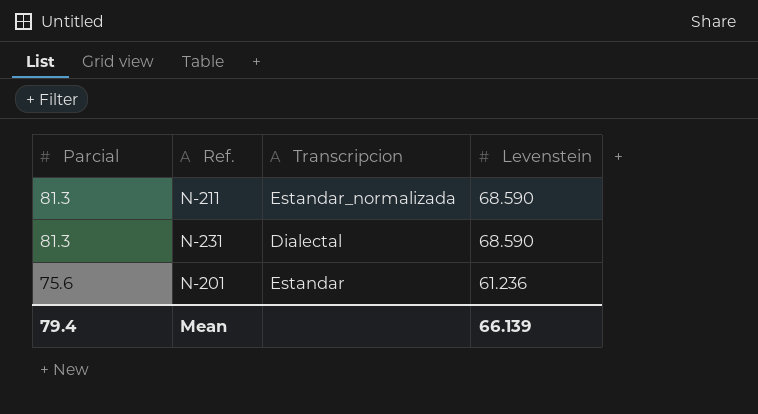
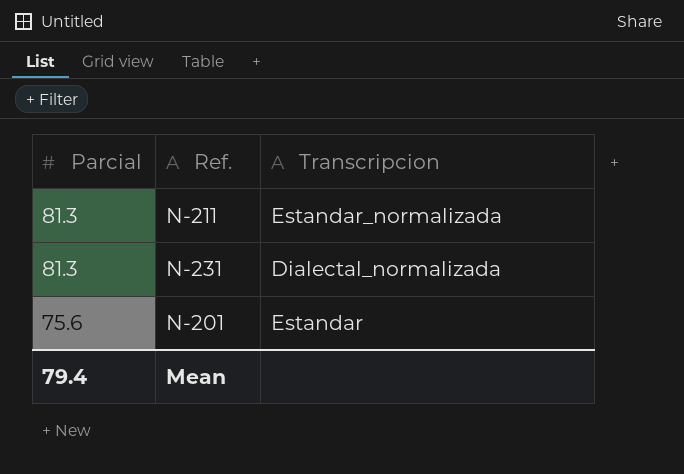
column Levenstein | position: 4 -> none
N-231 | Transcripcion: Dialectal -> Dialectal_normalizada

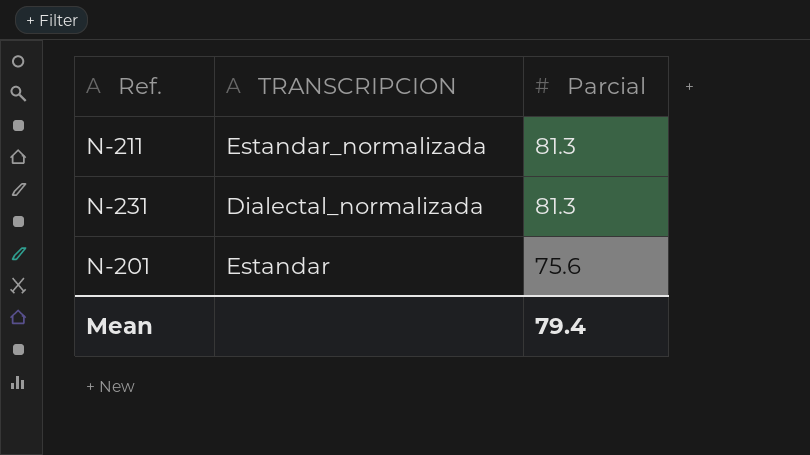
column name: Transcripcion -> TRANSCRIPCION
column Parcial | position: 1 -> 3

